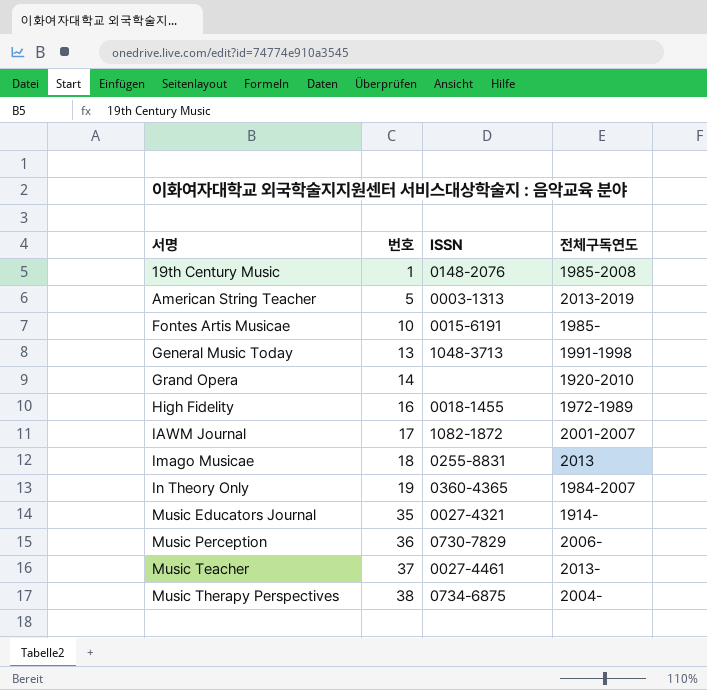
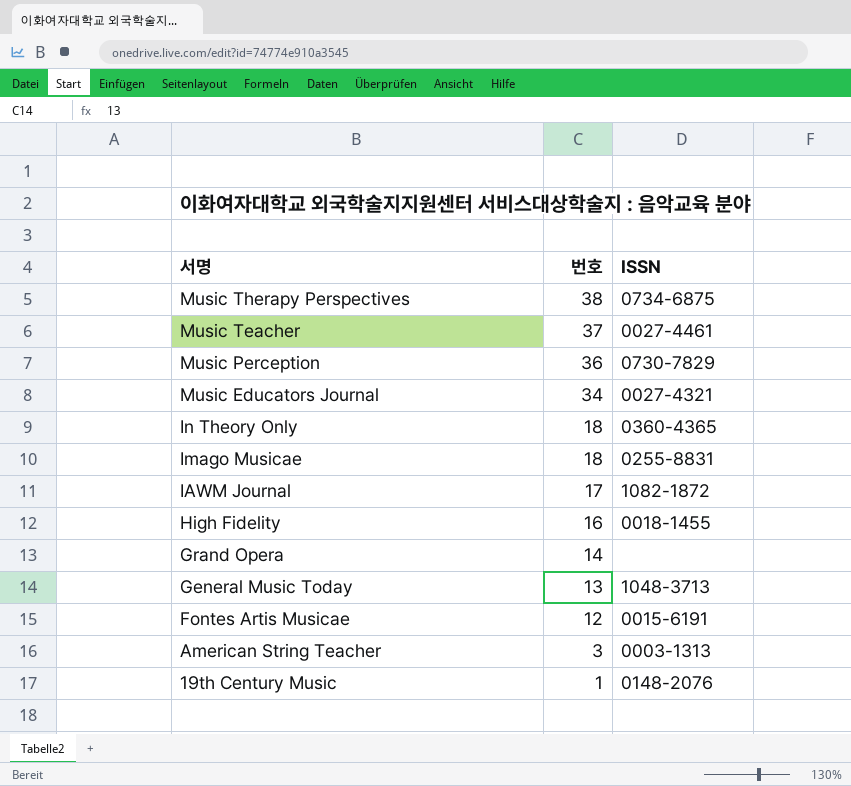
row order: 서명 ascending -> 서명 descending
column 전체구독연도 | position: 4 -> none
Music Educators Journal | 번호: 35 -> 34
In Theory Only | 번호: 19 -> 18
Fontes Artis Musicae | 번호: 10 -> 12
American String Teacher | 번호: 5 -> 3

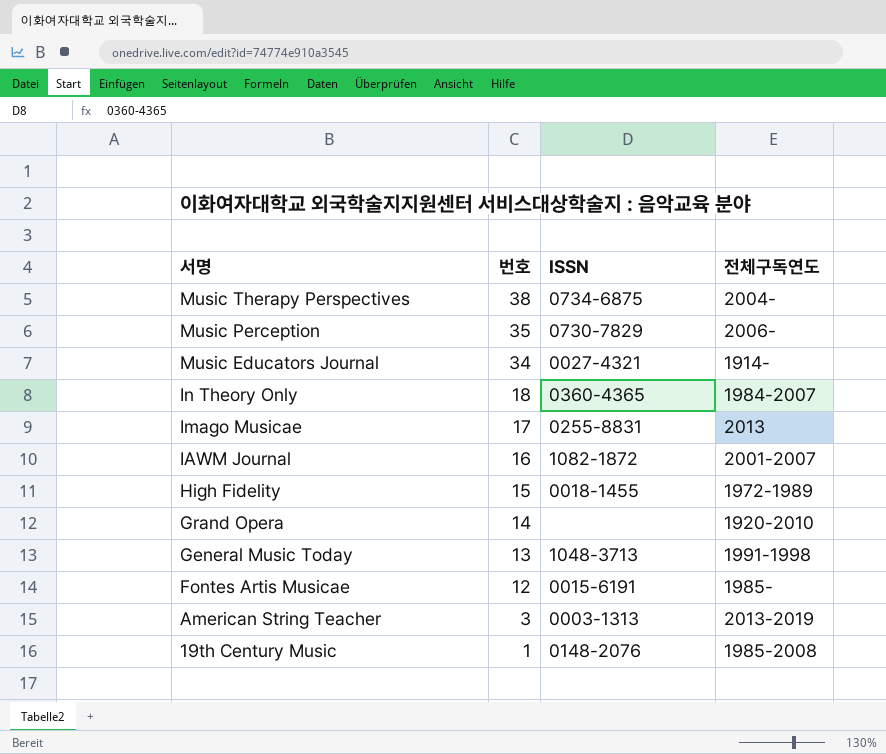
column 전체구독연도 | position: none -> 4
row Music Teacher: 37 | 0027-4461 -> none
Music Perception | 번호: 36 -> 35
Imago Musicae | 번호: 18 -> 17
IAWM Journal | 번호: 17 -> 16
High Fidelity | 번호: 16 -> 15

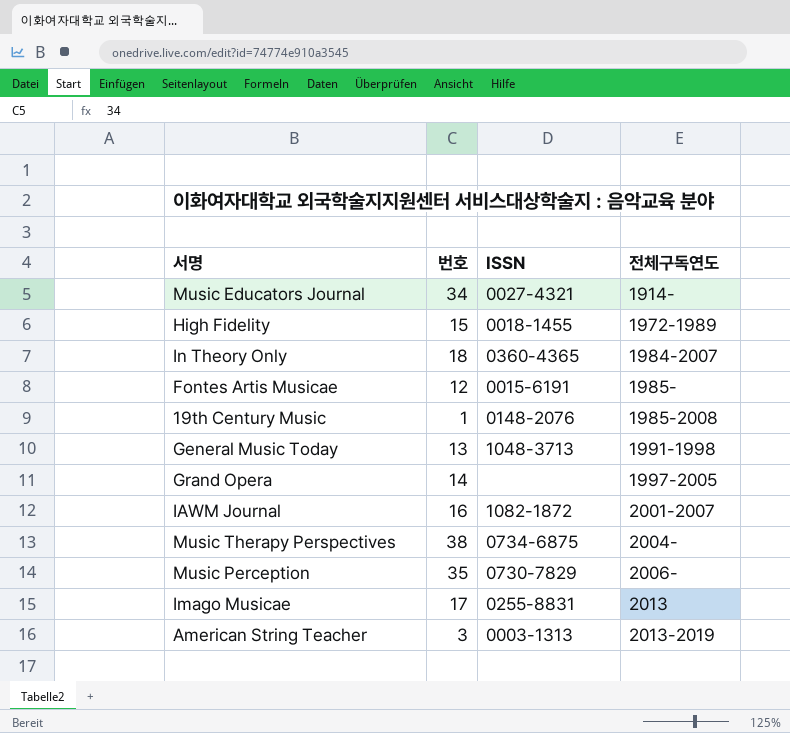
row order: 서명 descending -> 전체구독연도 ascending
Grand Opera | 전체구독연도: 1920-2010 -> 1997-2005

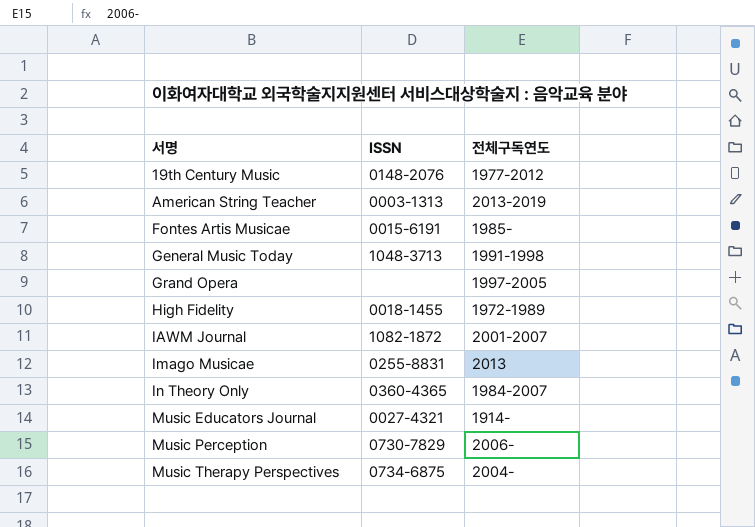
row order: 전체구독연도 ascending -> 서명 ascending
column 번호 | position: 2 -> none
19th Century Music | 전체구독연도: 1985-2008 -> 1977-2012

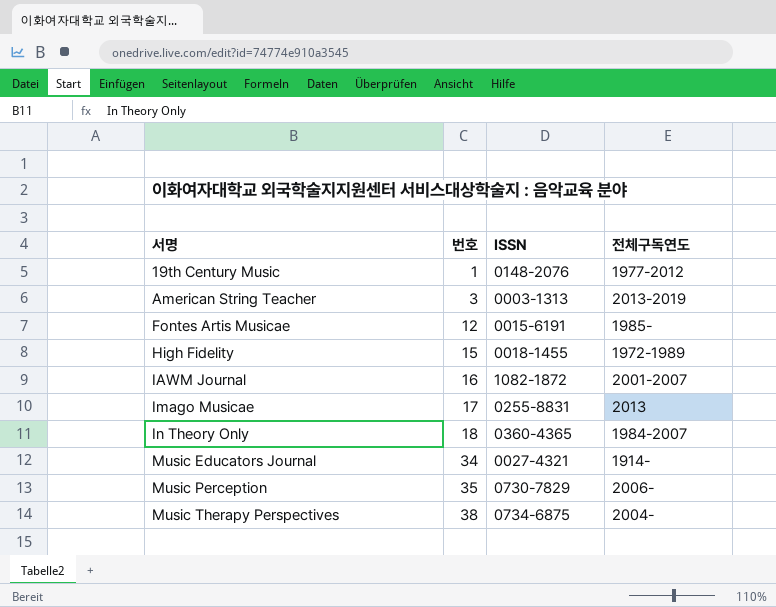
column 번호 | position: none -> 2
row General Music Today: 1048-3713 | 1991-1998 -> none
row Grand Opera: none | 1997-2005 -> none

